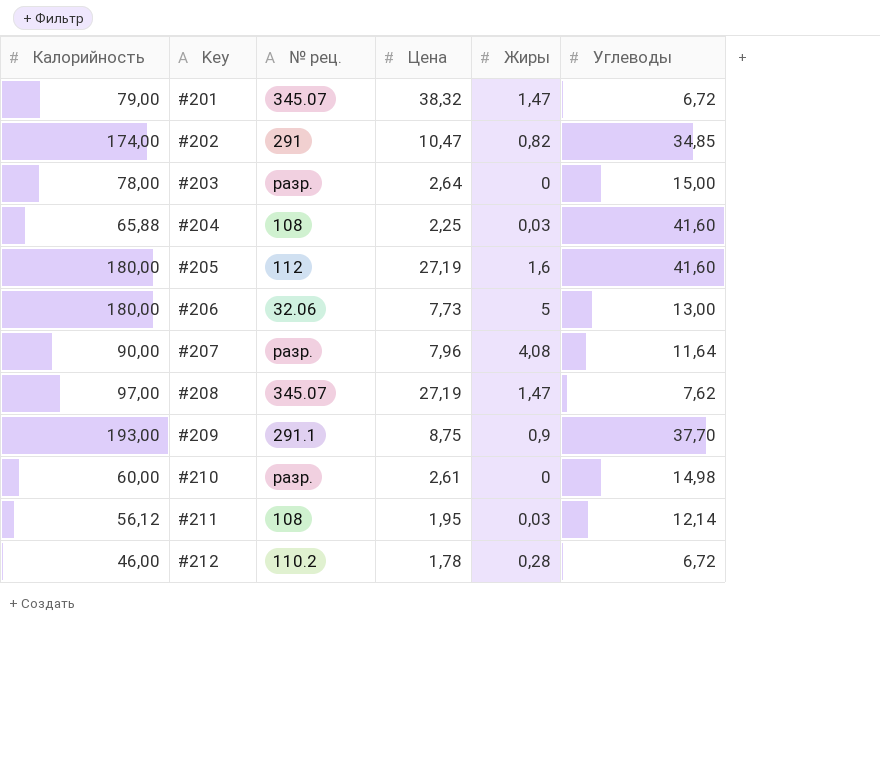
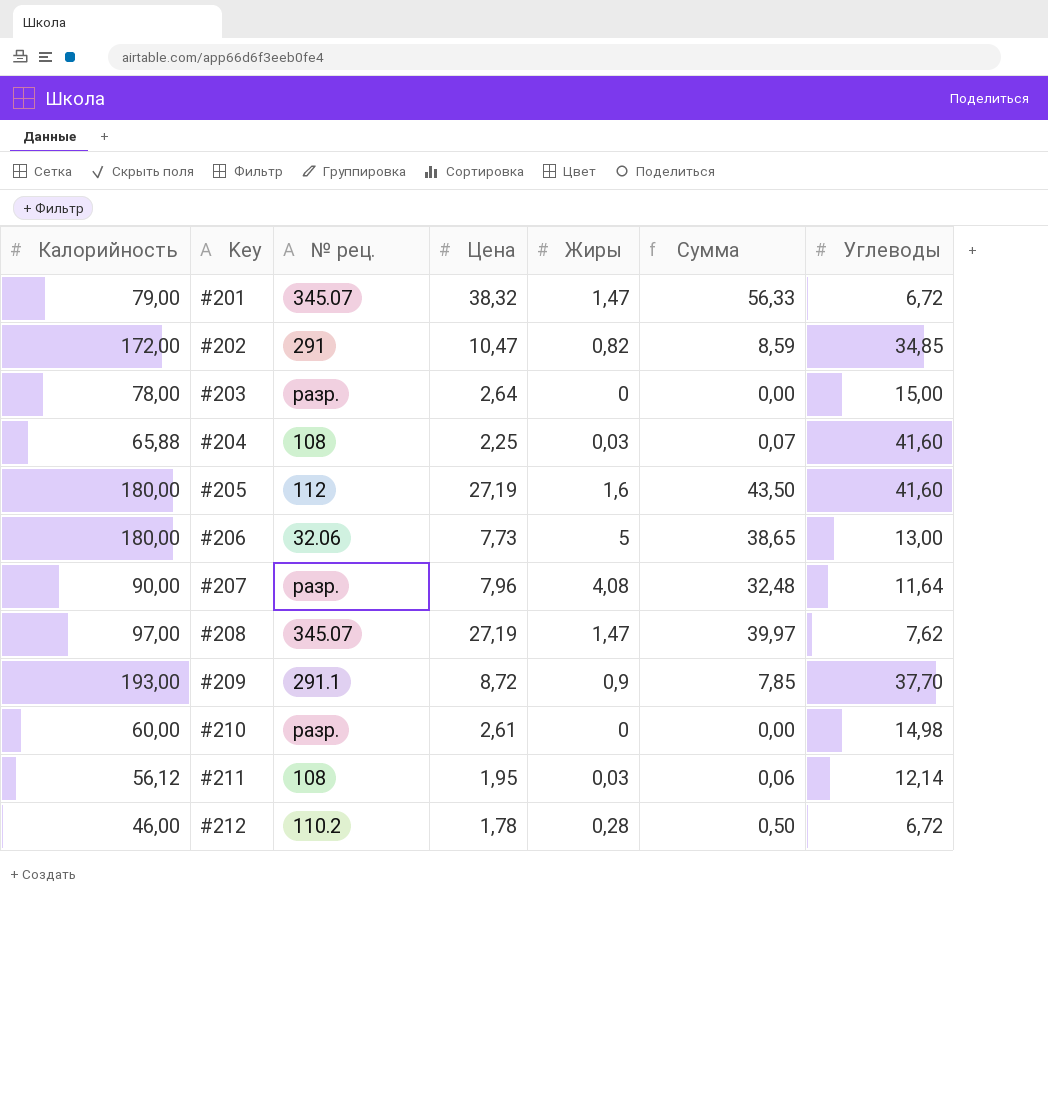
column Сумма | formula: none -> [Цена] * [Жиры]
#202 | Калорийность: 174,00 -> 172,00
#209 | Цена: 8,75 -> 8,72

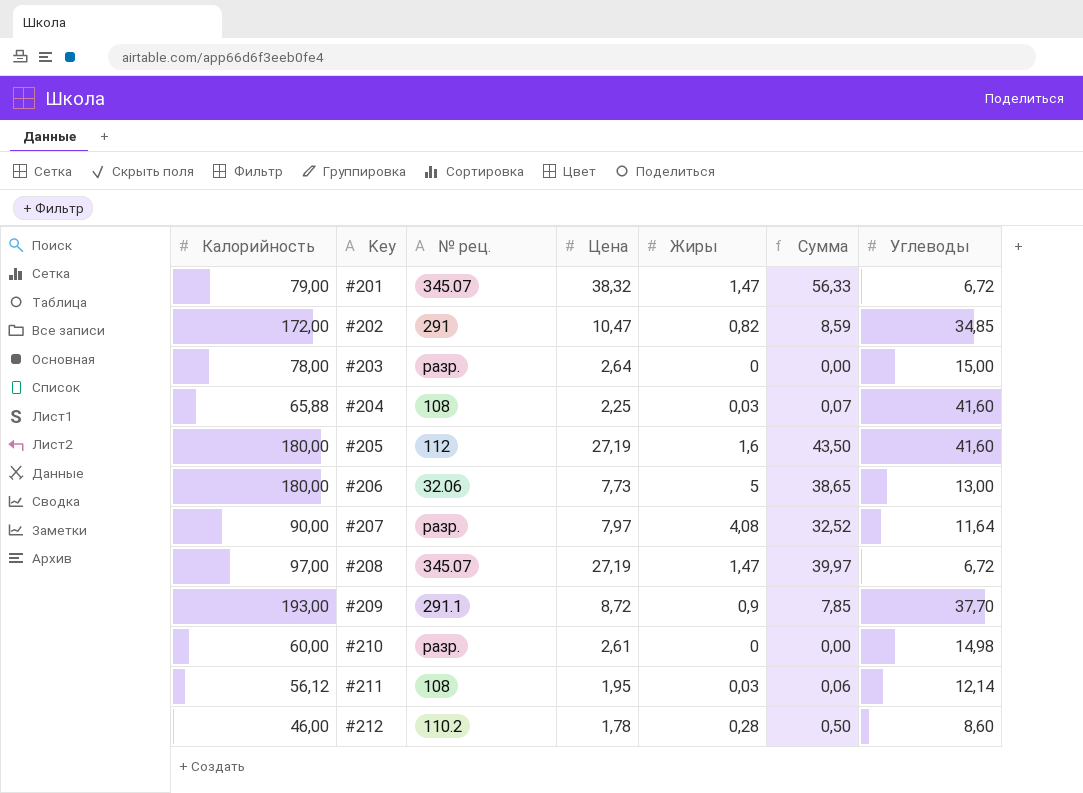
#207 | Цена: 7,96 -> 7,97
#207 | Сумма: 32,48 -> 32,52
#208 | Углеводы: 7,62 -> 6,72
#212 | Углеводы: 6,72 -> 8,60

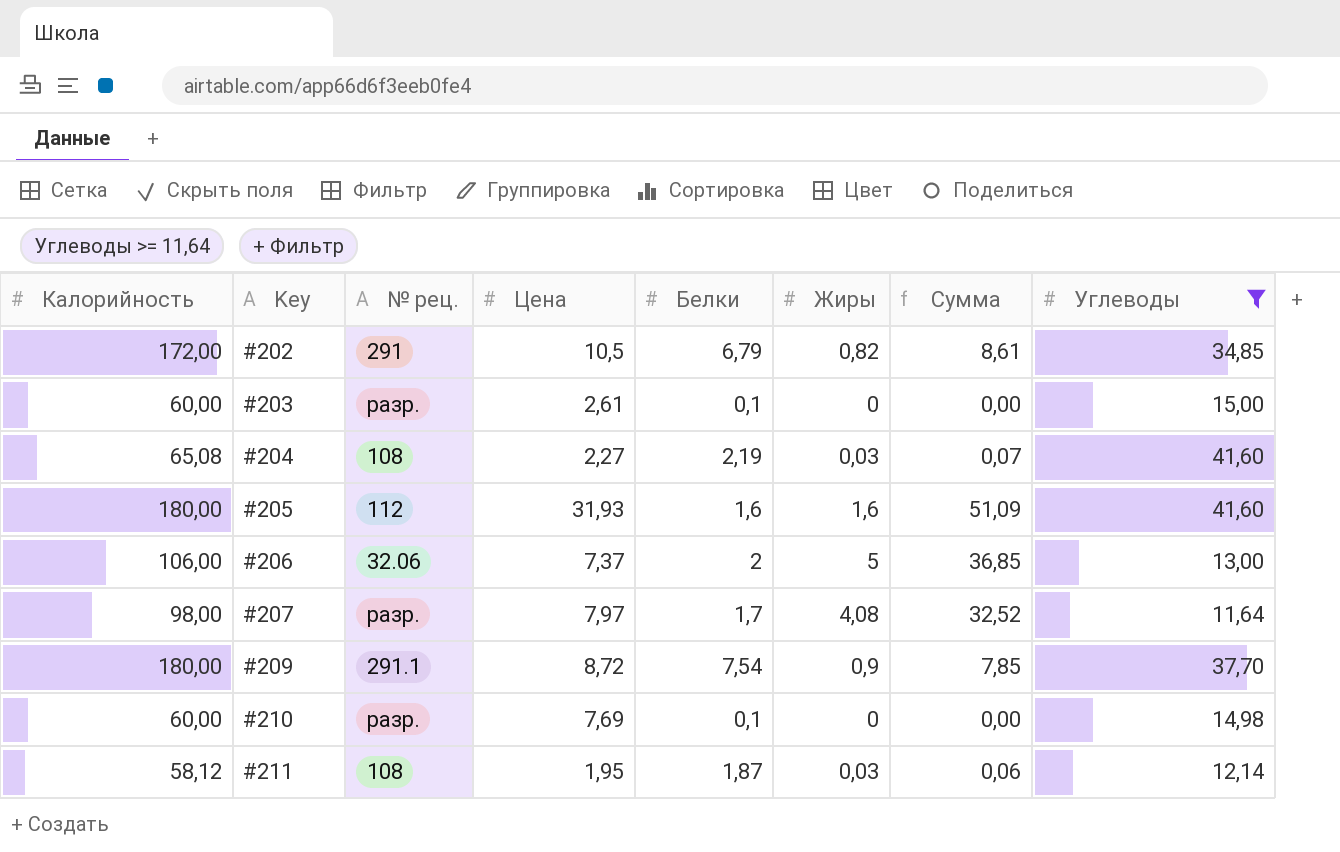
filter: none -> Углеводы >= 11,64
column Белки | position: none -> 5
#202 | Цена: 10,47 -> 10,5
#202 | Сумма: 8,59 -> 8,61
#203 | Калорийность: 78,00 -> 60,00
#203 | Цена: 2,64 -> 2,61
#204 | Калорийность: 65,88 -> 65,08
#204 | Цена: 2,25 -> 2,27
#205 | Цена: 27,19 -> 31,93
#205 | Сумма: 43,50 -> 51,09
#206 | Калорийность: 180,00 -> 106,00
#206 | Цена: 7,73 -> 7,37
#206 | Сумма: 38,65 -> 36,85
#207 | Калорийность: 90,00 -> 98,00
#209 | Калорийность: 193,00 -> 180,00
#210 | Цена: 2,61 -> 7,69
#211 | Калорийность: 56,12 -> 58,12

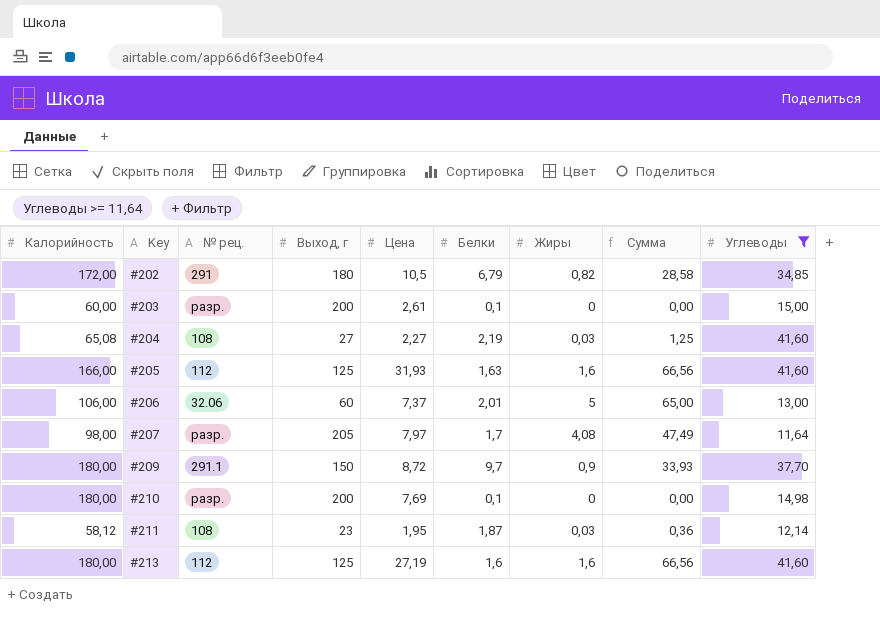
column Выход, г | position: none -> 4
column Сумма | formula: [Цена] * [Жиры] -> [Жиры] * [Углеводы]
#205 | Калорийность: 180,00 -> 166,00
#205 | Белки: 1,6 -> 1,63
#206 | Белки: 2 -> 2,01
#209 | Белки: 7,54 -> 9,7
#210 | Калорийность: 60,00 -> 180,00
row #213: none -> 180,00 | 112 | 125 | 27,19 | 1,6 | 1,6 | 66,56 | 41,60

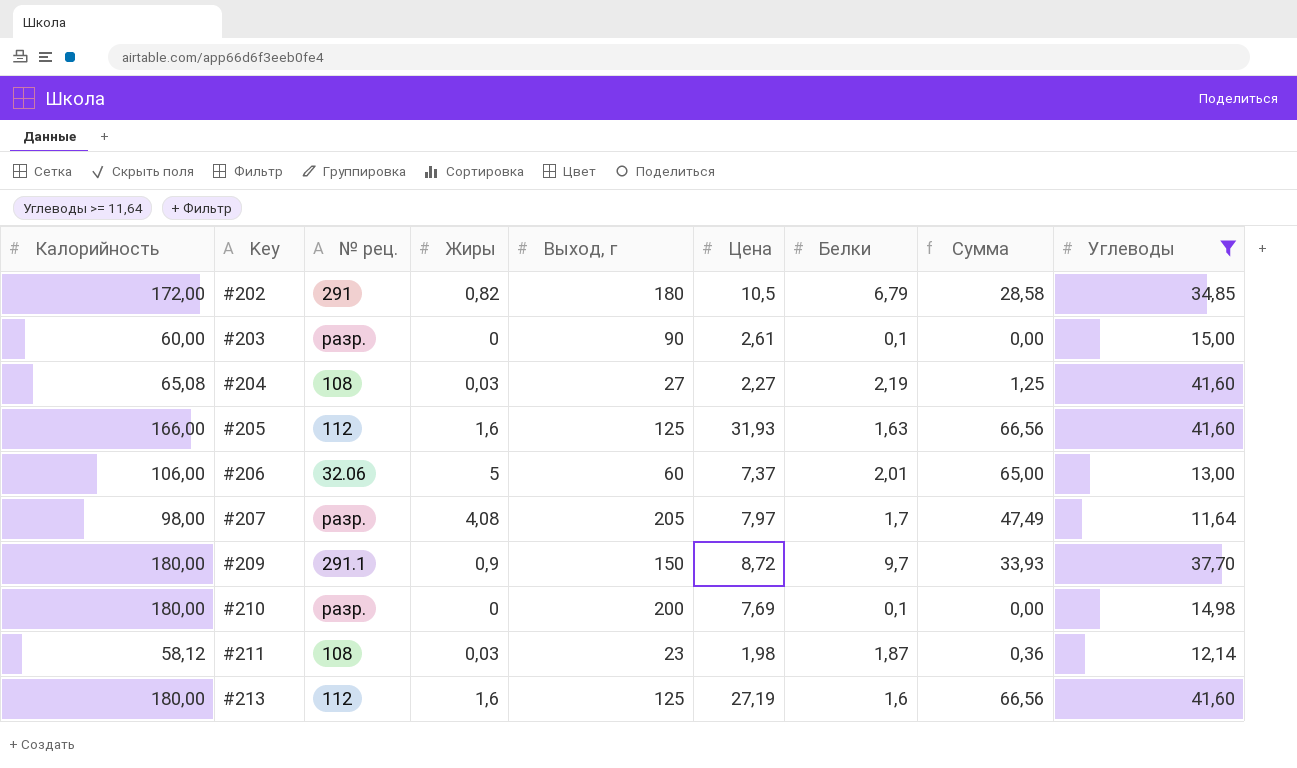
column Жиры | position: 7 -> 4
#203 | Выход, г: 200 -> 90
#211 | Цена: 1,95 -> 1,98

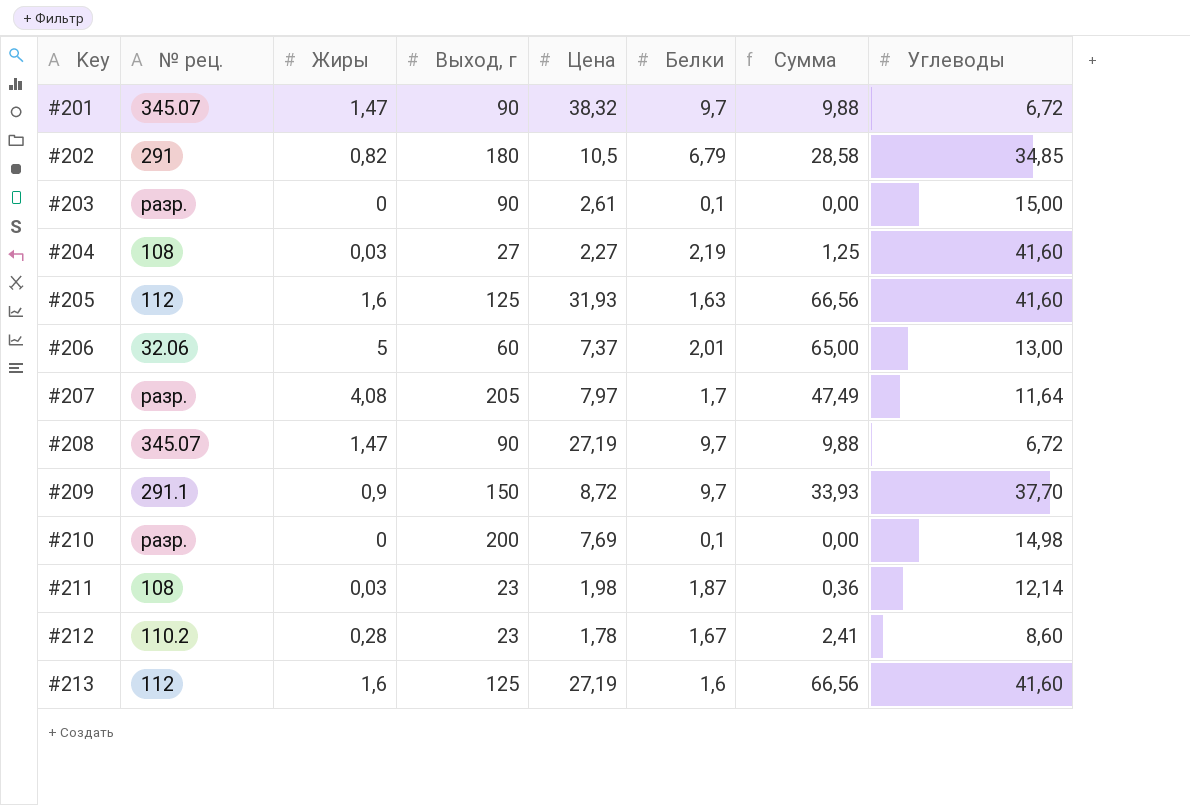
filter: Углеводы >= 11,64 -> none
column Калорийность | position: 1 -> none

